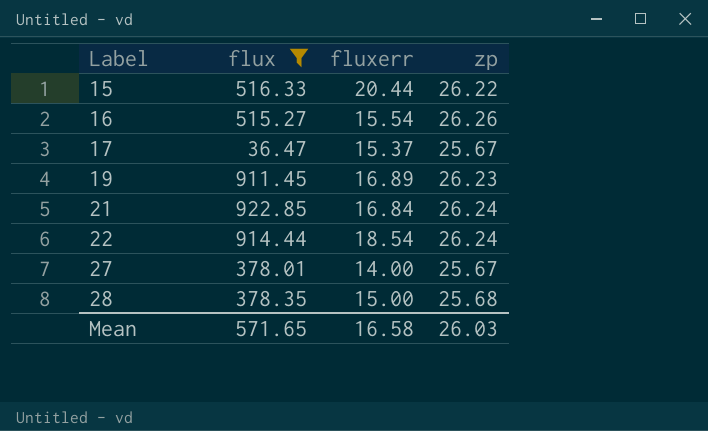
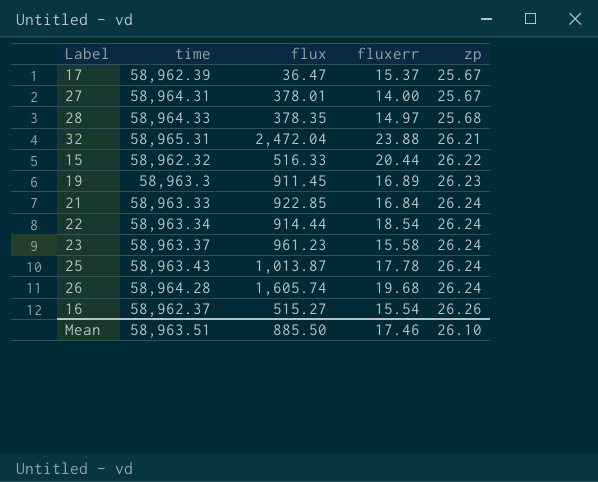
filter: flux <= 922.85 -> none
row order: Label ascending -> zp ascending
column time | position: none -> 2
28 | fluxerr: 15.00 -> 14.97
Mean | flux: 571.65 -> 885.50
Mean | fluxerr: 16.58 -> 17.46
Mean | zp: 26.03 -> 26.10

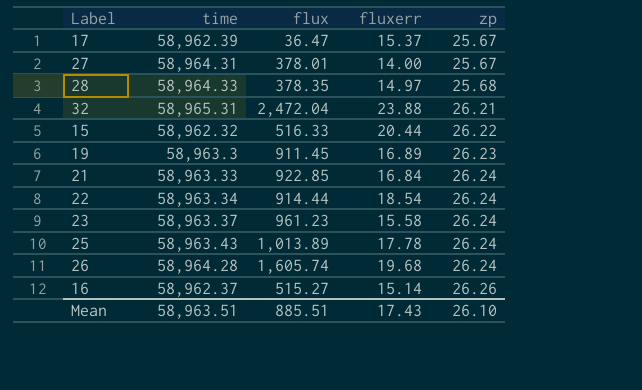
25 | flux: 1,013.87 -> 1,013.89
16 | fluxerr: 15.54 -> 15.14
Mean | flux: 885.50 -> 885.51
Mean | fluxerr: 17.46 -> 17.43

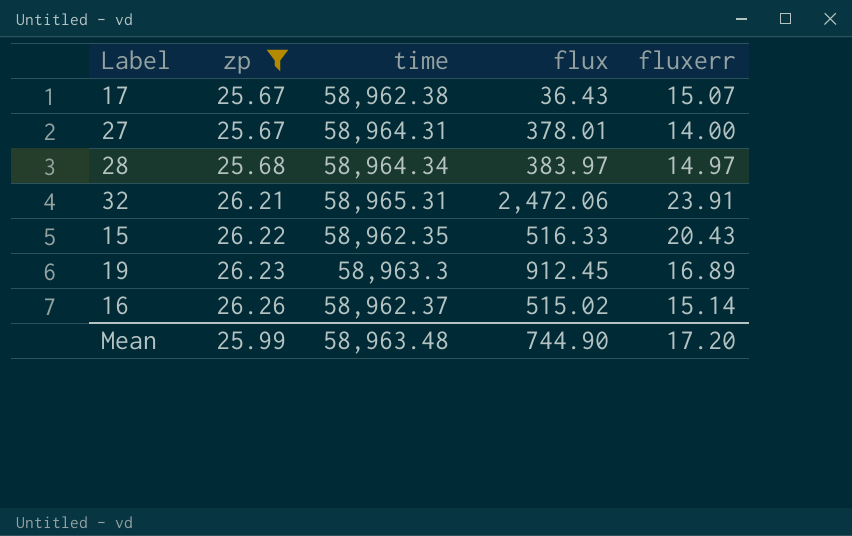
filter: none -> zp != 26.24
column zp | position: 5 -> 2
17 | time: 58,962.39 -> 58,962.38
17 | flux: 36.47 -> 36.43
17 | fluxerr: 15.37 -> 15.07
28 | time: 58,964.33 -> 58,964.34
28 | flux: 378.35 -> 383.97
32 | flux: 2,472.04 -> 2,472.06
32 | fluxerr: 23.88 -> 23.91
15 | time: 58,962.32 -> 58,962.35
15 | fluxerr: 20.44 -> 20.43
19 | flux: 911.45 -> 912.45
16 | flux: 515.27 -> 515.02
Mean | zp: 26.10 -> 25.99
Mean | time: 58,963.51 -> 58,963.48
Mean | flux: 885.51 -> 744.90
Mean | fluxerr: 17.43 -> 17.20

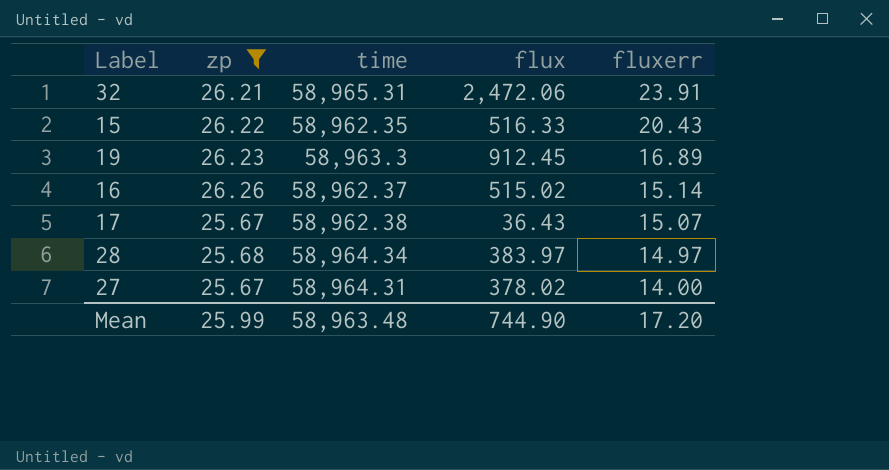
row order: zp ascending -> fluxerr descending
27 | flux: 378.01 -> 378.02

